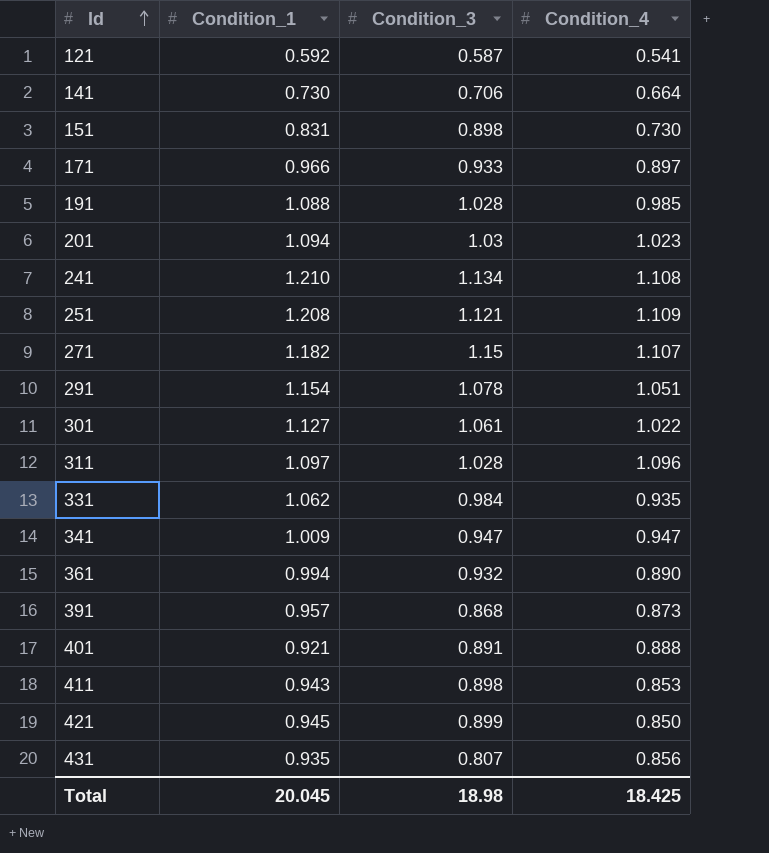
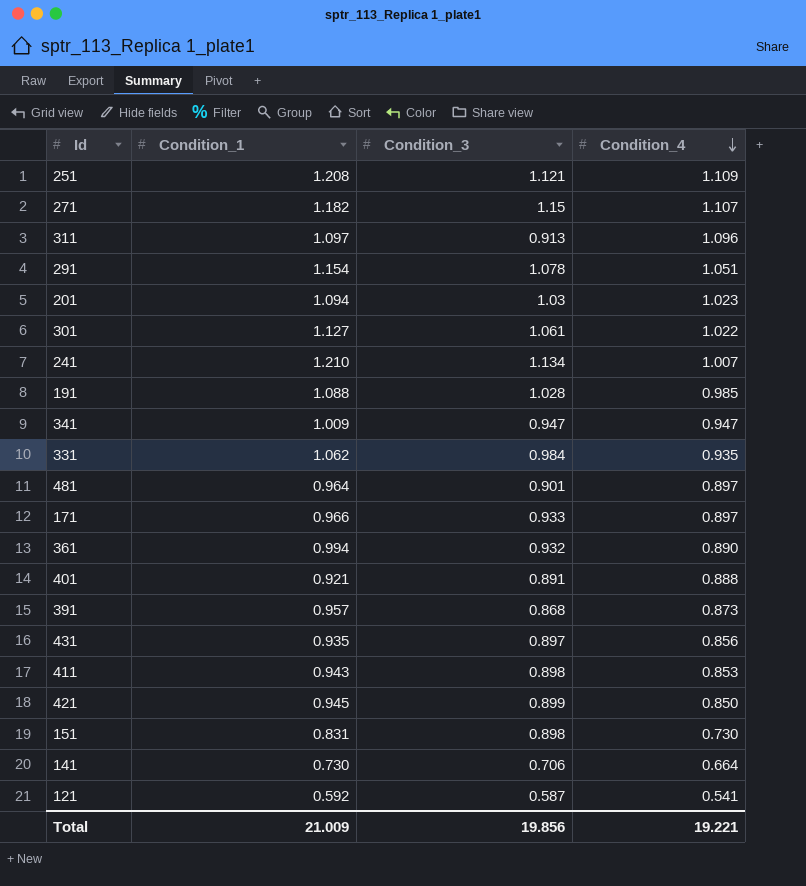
row order: Id ascending -> Condition_4 descending
311 | Condition_3: 1.028 -> 0.913
241 | Condition_4: 1.108 -> 1.007
row 481: none -> 0.964 | 0.901 | 0.897
431 | Condition_3: 0.807 -> 0.897
Total | Condition_1: 20.045 -> 21.009
Total | Condition_3: 18.98 -> 19.856
Total | Condition_4: 18.425 -> 19.221

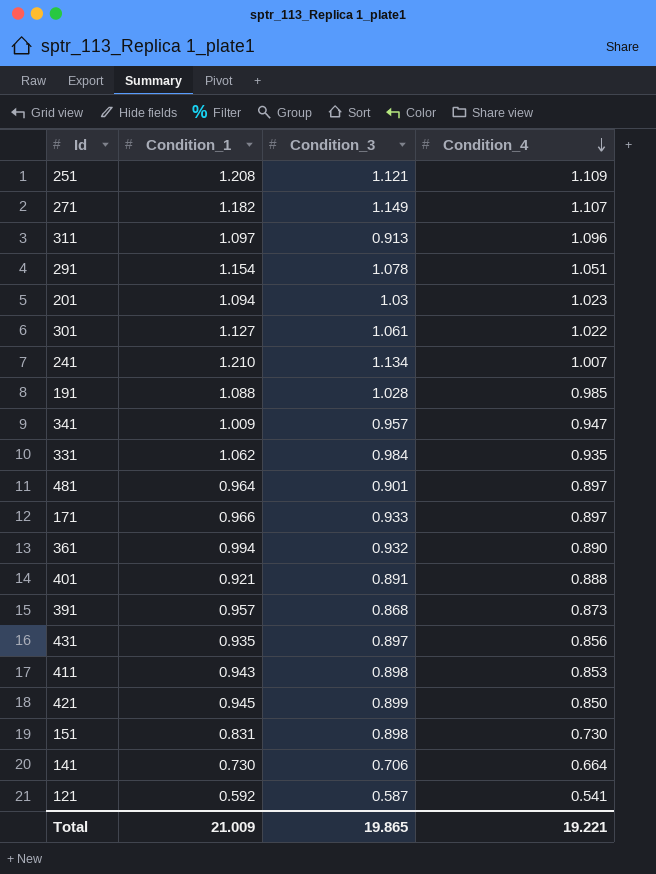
271 | Condition_3: 1.15 -> 1.149
341 | Condition_3: 0.947 -> 0.957
Total | Condition_3: 19.856 -> 19.865

